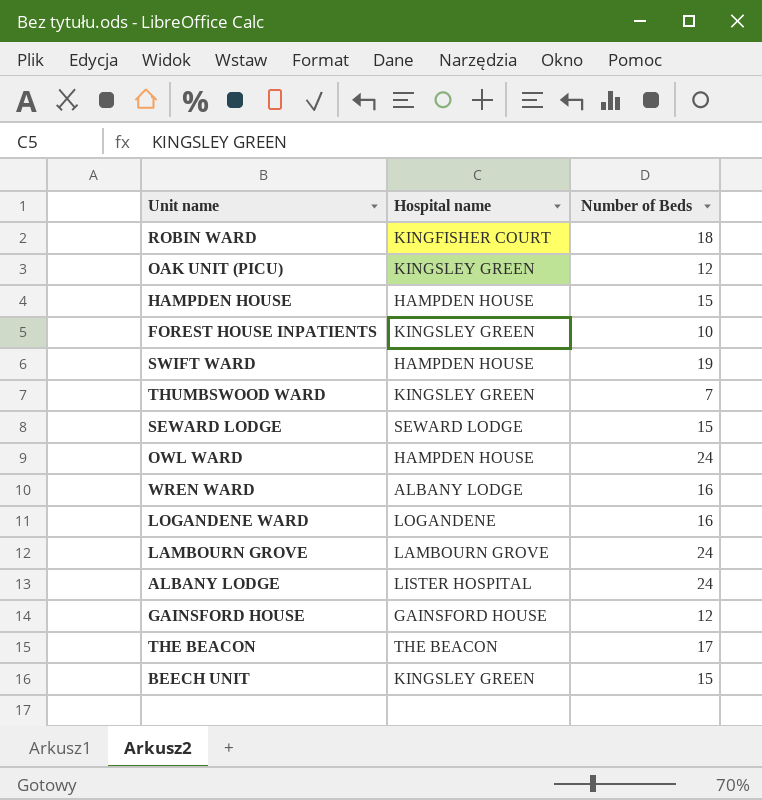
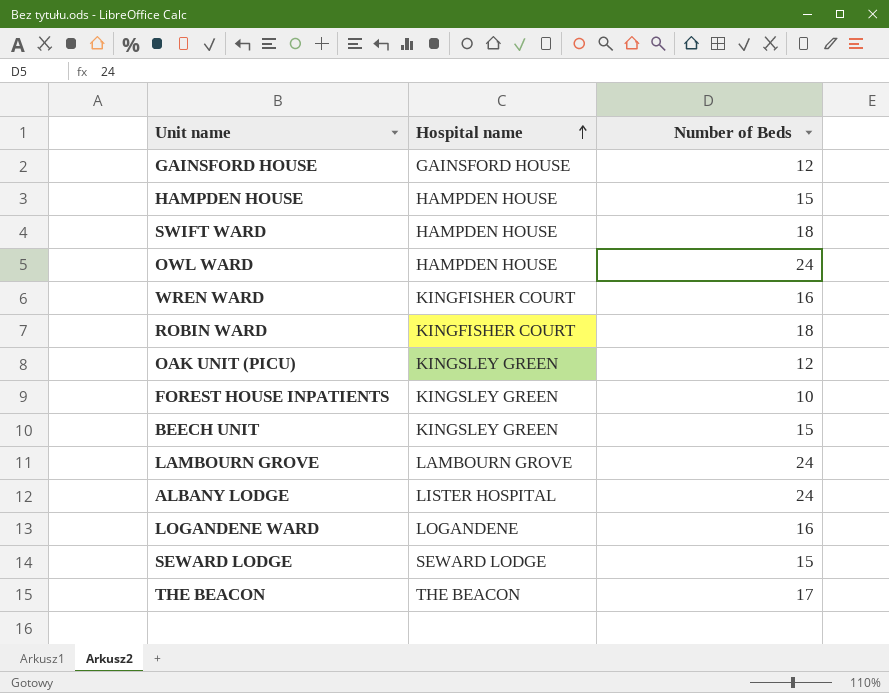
row order: none -> Hospital name ascending
row THUMBSWOOD WARD: KINGSLEY GREEN | 7 -> none
SWIFT WARD | Number of Beds: 19 -> 18
WREN WARD | Hospital name: ALBANY LODGE -> KINGFISHER COURT

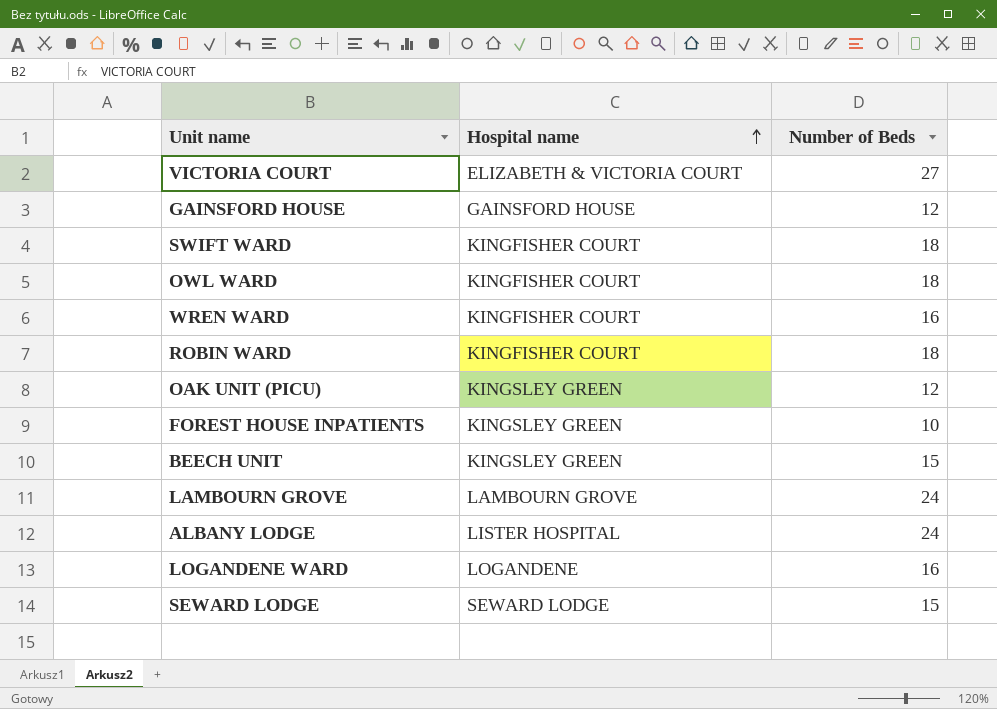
row HAMPDEN HOUSE: HAMPDEN HOUSE | 15 -> none
row THE BEACON: THE BEACON | 17 -> none
row VICTORIA COURT: none -> ELIZABETH & VICTORIA COURT | 27
SWIFT WARD | Hospital name: HAMPDEN HOUSE -> KINGFISHER COURT
OWL WARD | Hospital name: HAMPDEN HOUSE -> KINGFISHER COURT
OWL WARD | Number of Beds: 24 -> 18

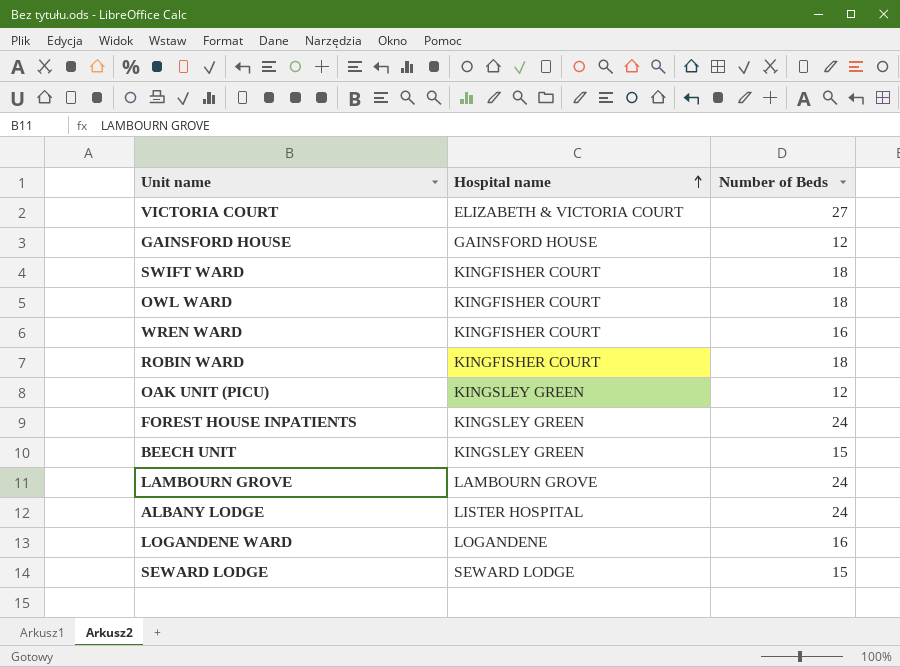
FOREST HOUSE INPATIENTS | Number of Beds: 10 -> 24

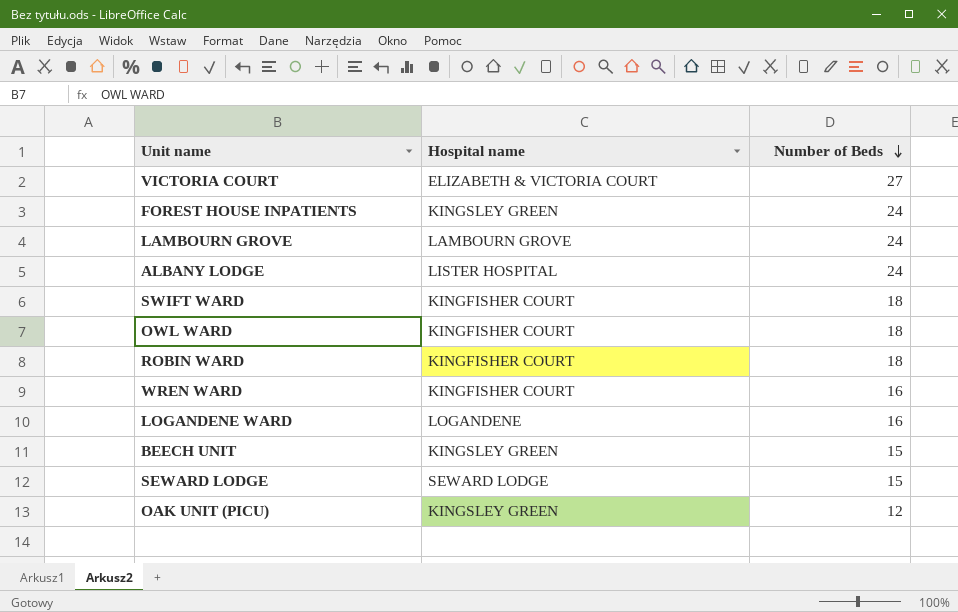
row order: Hospital name ascending -> Number of Beds descending
row GAINSFORD HOUSE: GAINSFORD HOUSE | 12 -> none

